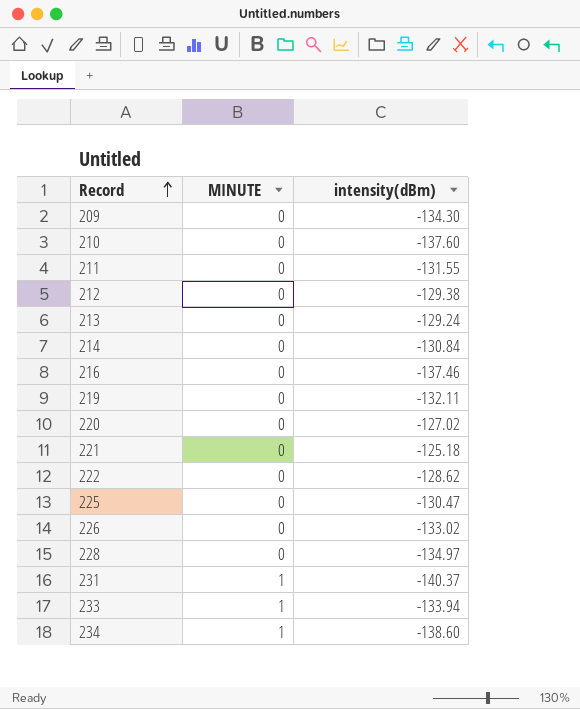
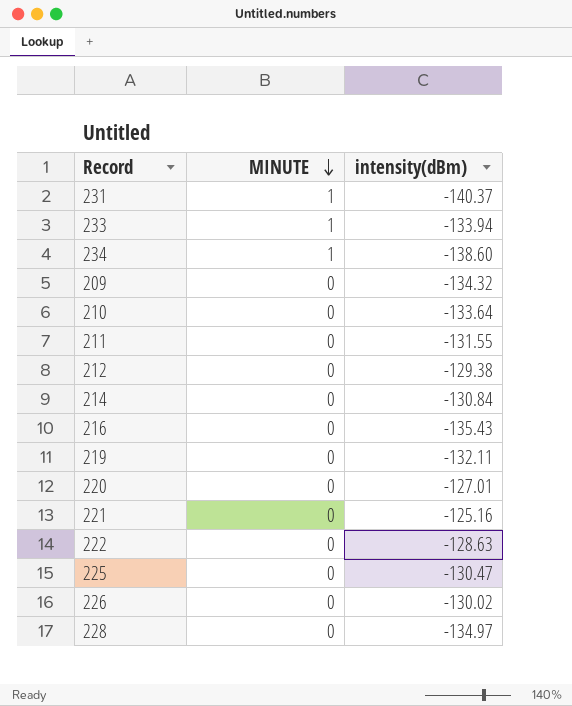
row order: Record ascending -> MINUTE descending
row 213: 0 | -129.24 -> none
209 | intensity(dBm): -134.30 -> -134.32
210 | intensity(dBm): -137.60 -> -133.64
216 | intensity(dBm): -137.46 -> -135.43
220 | intensity(dBm): -127.02 -> -127.01
221 | intensity(dBm): -125.18 -> -125.16
222 | intensity(dBm): -128.62 -> -128.63
226 | intensity(dBm): -133.02 -> -130.02

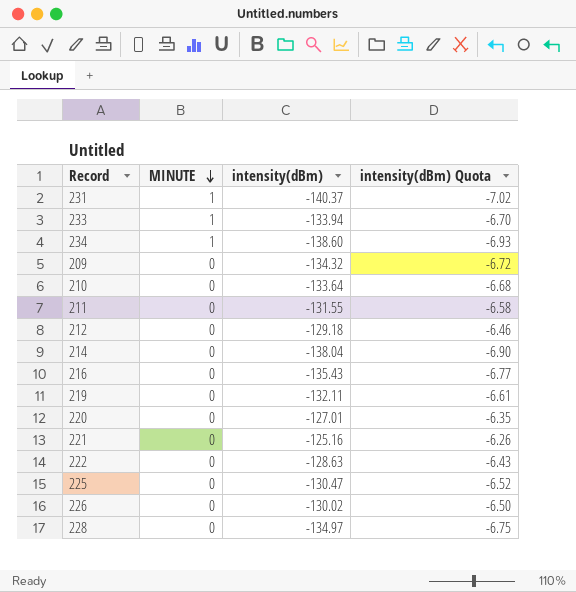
column intensity(dBm) Quota | formula: none -> [intensity(dBm)] * 0.05
212 | intensity(dBm): -129.38 -> -129.18
214 | intensity(dBm): -130.84 -> -138.04

